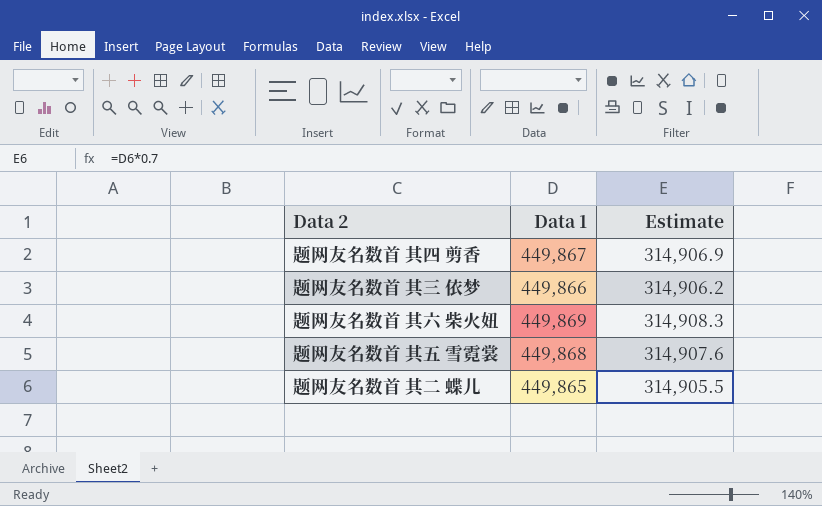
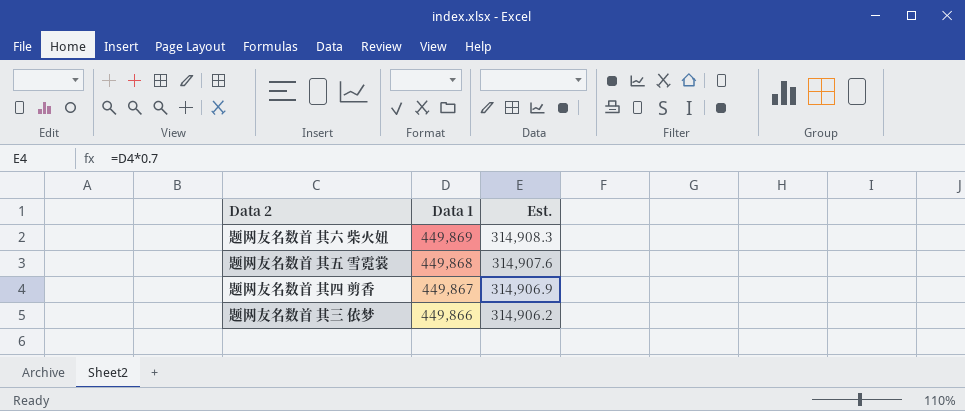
row order: none -> Data 1 descending
column name: Estimate -> Est.
row 题网友名数首 其二 蝶儿: 449,865 | 314,905.5 -> none

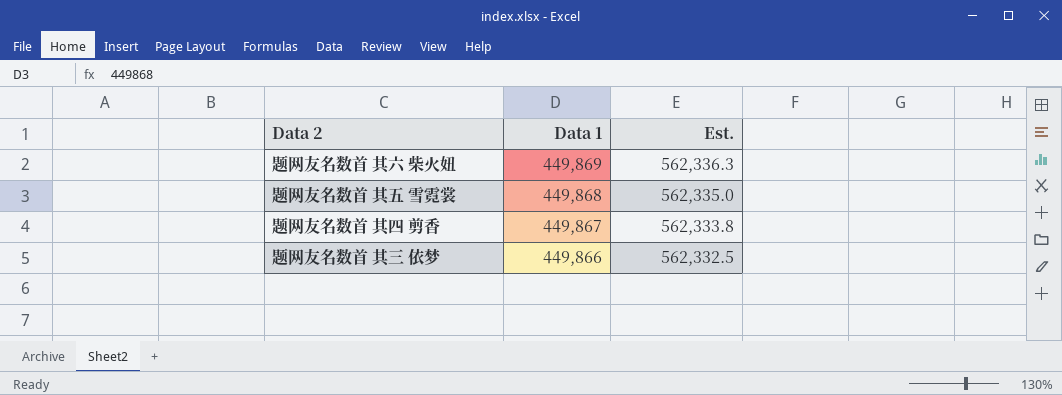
column Est. | formula: [Data 1] * 0.7 -> [Data 1] * 1.25

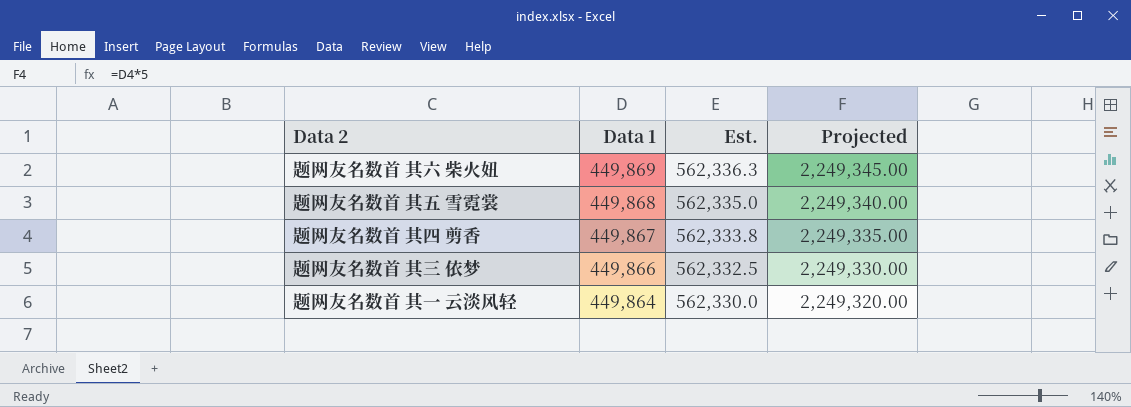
column Projected | formula: none -> [Data 1] * 5
row 题网友名数首 其一 云淡风轻: none -> 449,864 | 562,330.0 | 2,249,320.00

